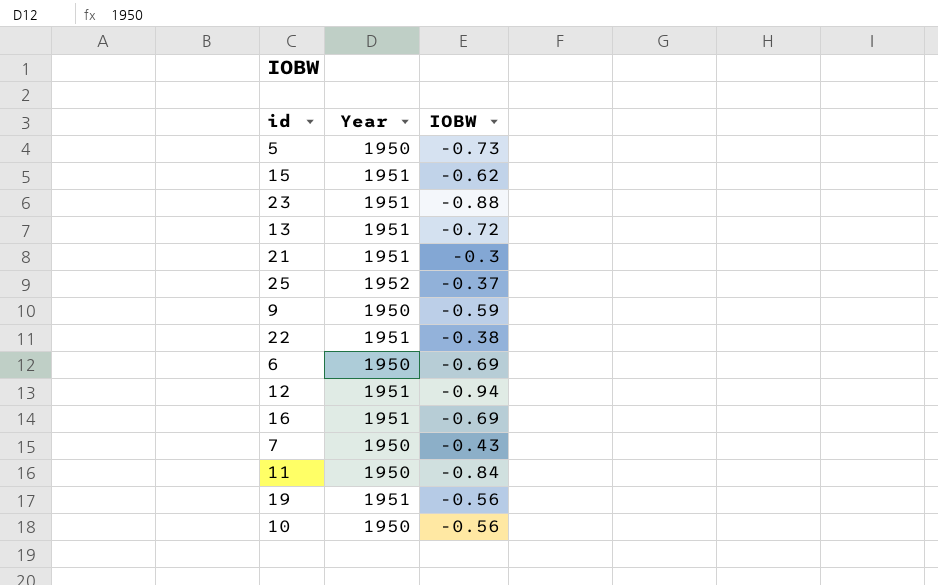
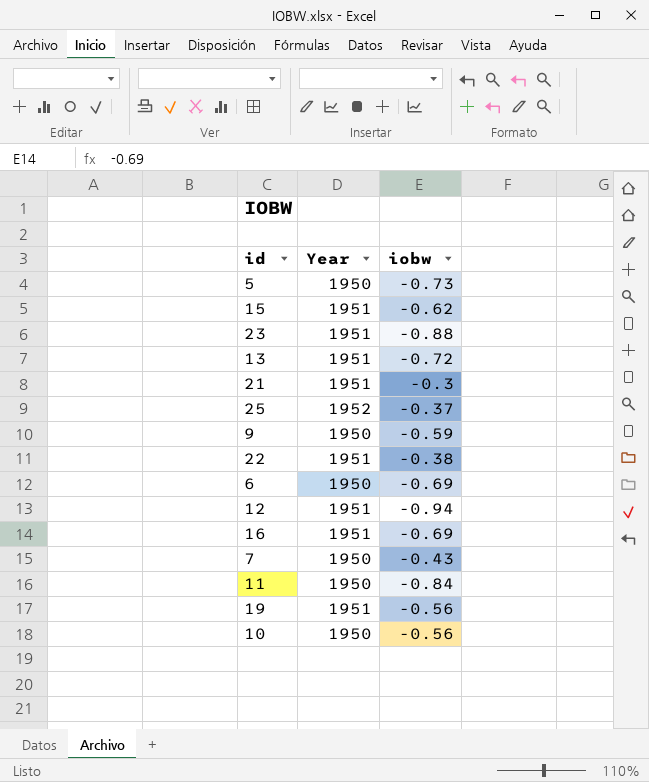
column name: IOBW -> iobw

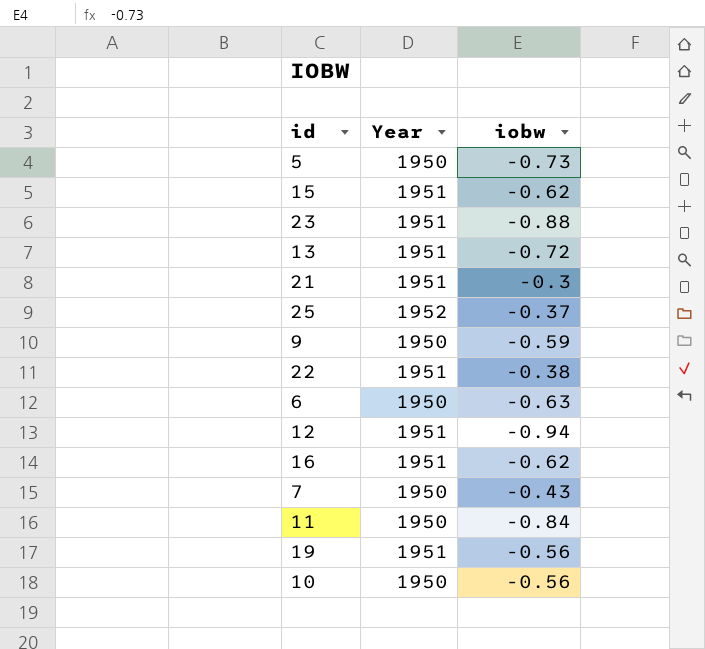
6 | iobw: -0.69 -> -0.63
16 | iobw: -0.69 -> -0.62

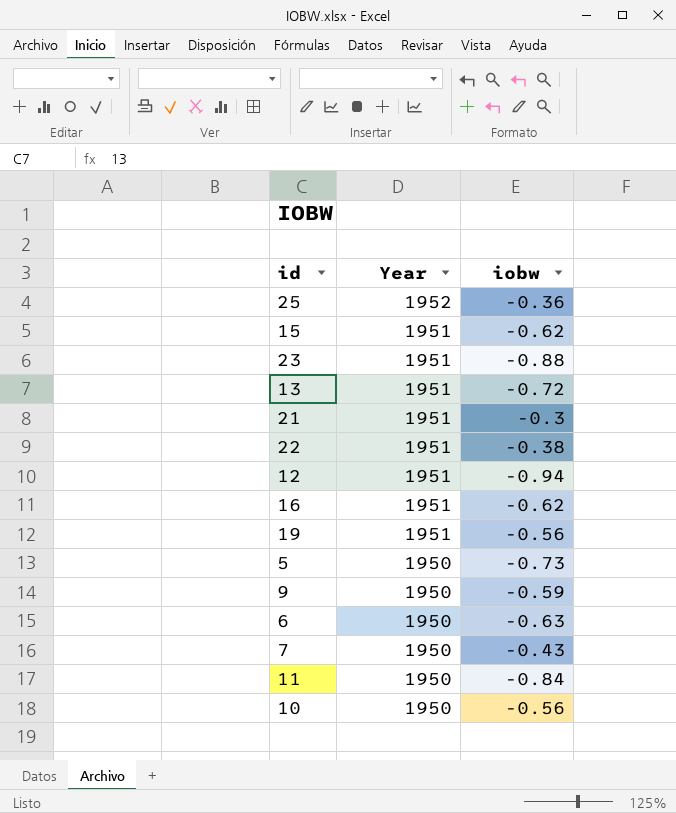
row order: none -> Year descending
25 | iobw: -0.37 -> -0.36

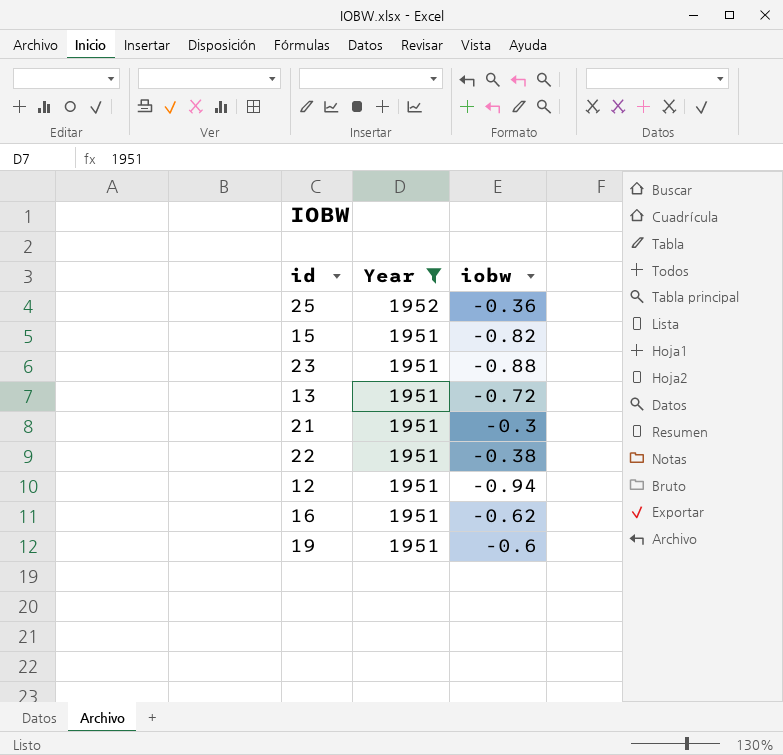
filter: none -> Year != 1950
15 | iobw: -0.62 -> -0.82
19 | iobw: -0.56 -> -0.6

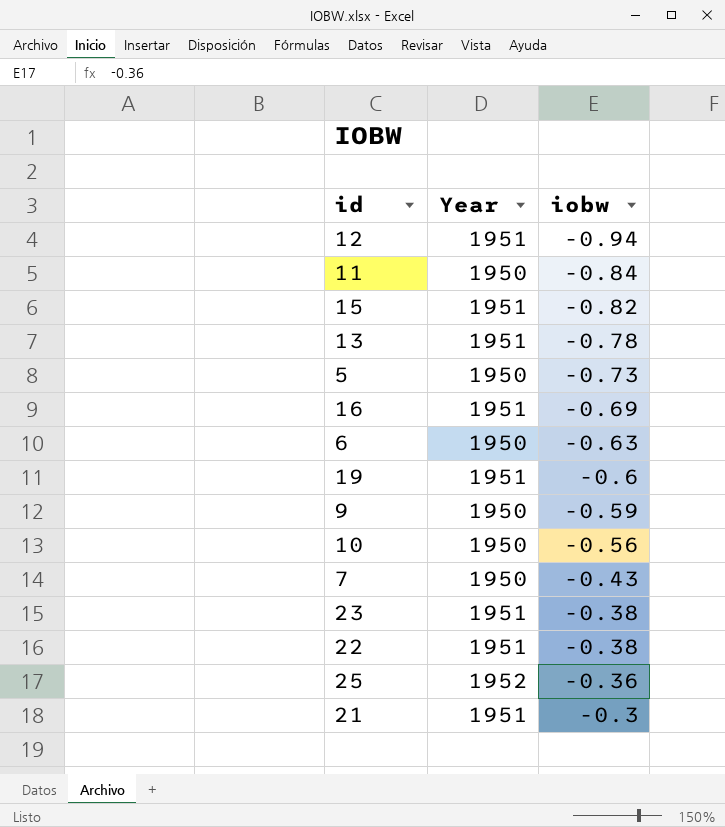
filter: Year != 1950 -> none
row order: Year descending -> iobw ascending
13 | iobw: -0.72 -> -0.78
16 | iobw: -0.62 -> -0.69
23 | iobw: -0.88 -> -0.38

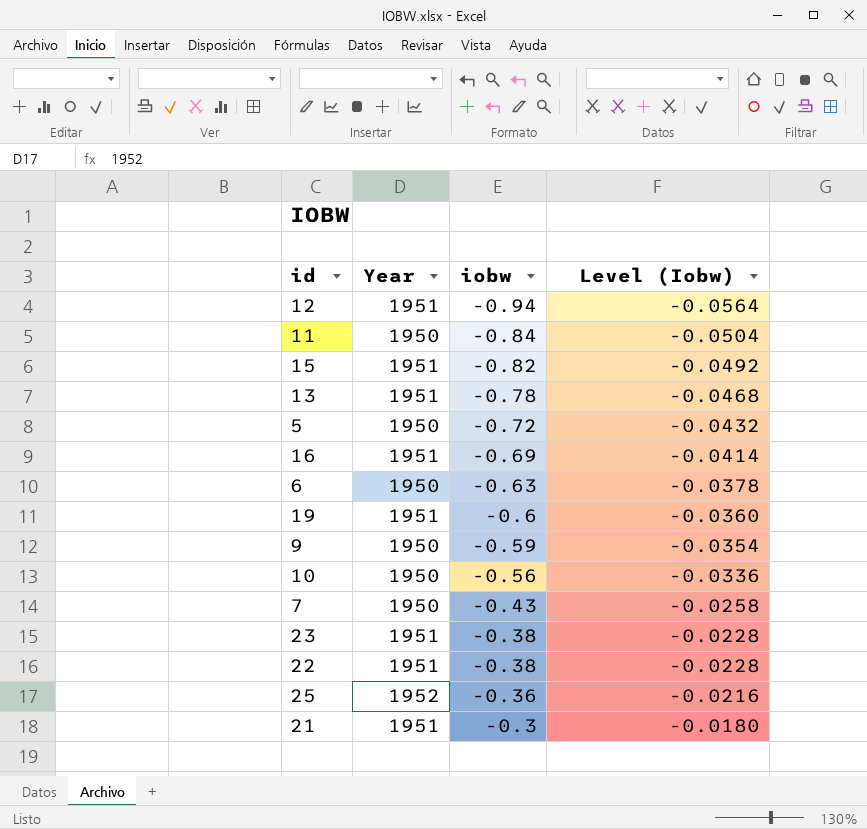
column Level (Iobw) | formula: none -> [iobw] * 0.06
5 | iobw: -0.73 -> -0.72

